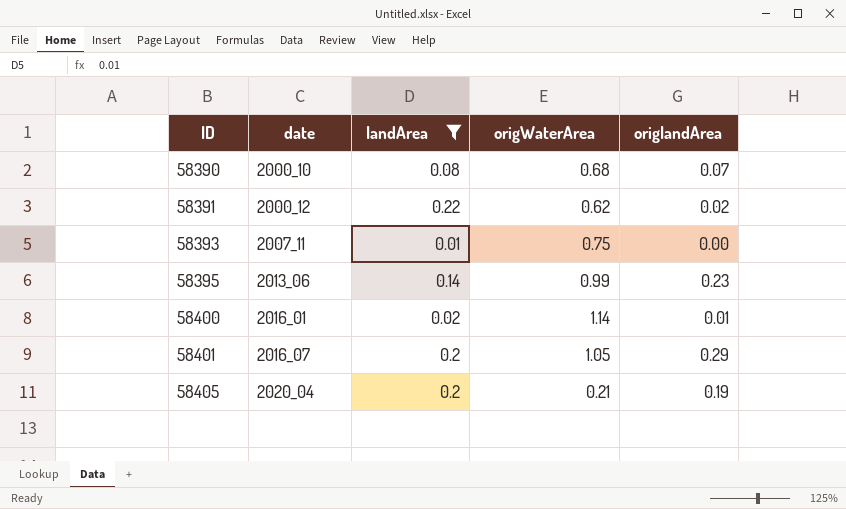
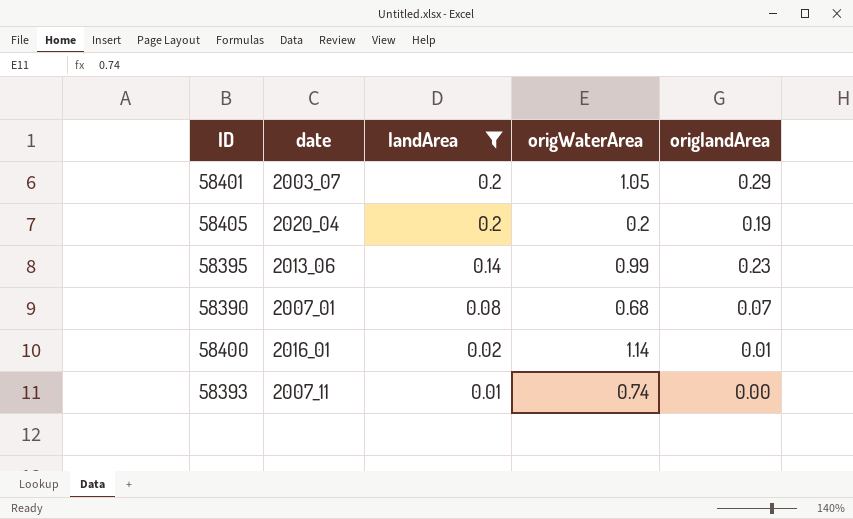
row order: ID ascending -> landArea descending
row 58391: 2000_12 | 0.22 | 0.62 | 0.02 -> none
58401 | date: 2016_07 -> 2003_07
58405 | origWaterArea: 0.21 -> 0.2
58390 | date: 2000_10 -> 2007_01
58393 | origWaterArea: 0.75 -> 0.74

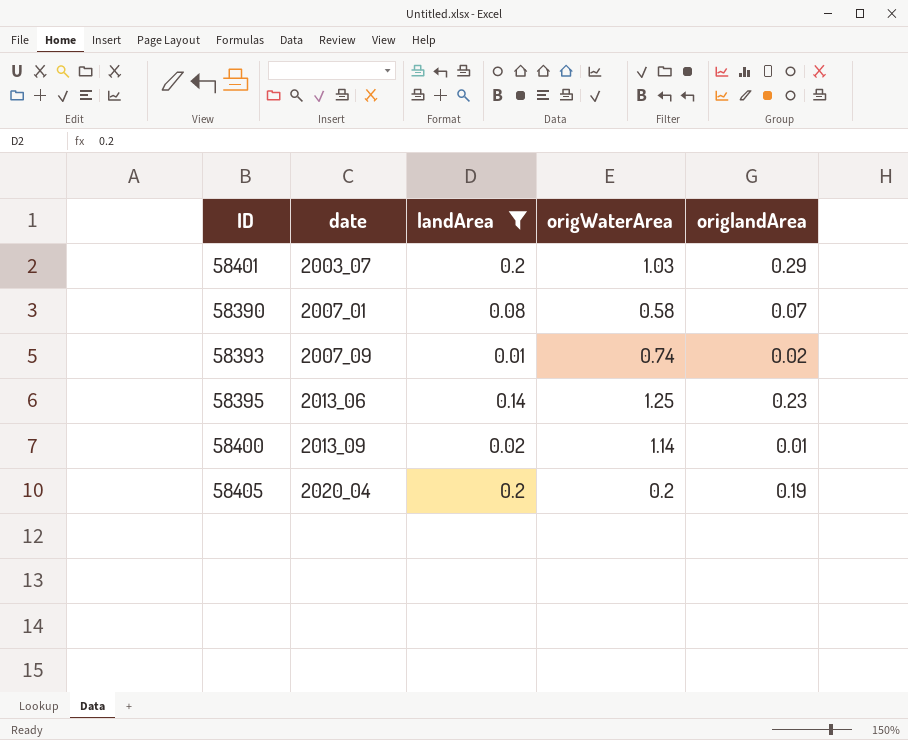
row order: landArea descending -> date ascending
58401 | origWaterArea: 1.05 -> 1.03
58390 | origWaterArea: 0.68 -> 0.58
58393 | date: 2007_11 -> 2007_09
58393 | origlandArea: 0.00 -> 0.02
58395 | origWaterArea: 0.99 -> 1.25
58400 | date: 2016_01 -> 2013_09

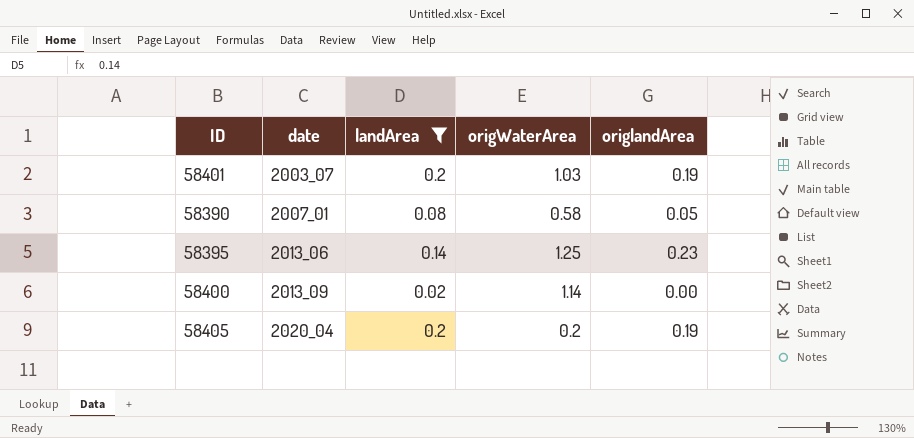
row 58393: 2007_09 | 0.01 | 0.74 | 0.02 -> none
58401 | origlandArea: 0.29 -> 0.19
58390 | origlandArea: 0.07 -> 0.05
58400 | origlandArea: 0.01 -> 0.00

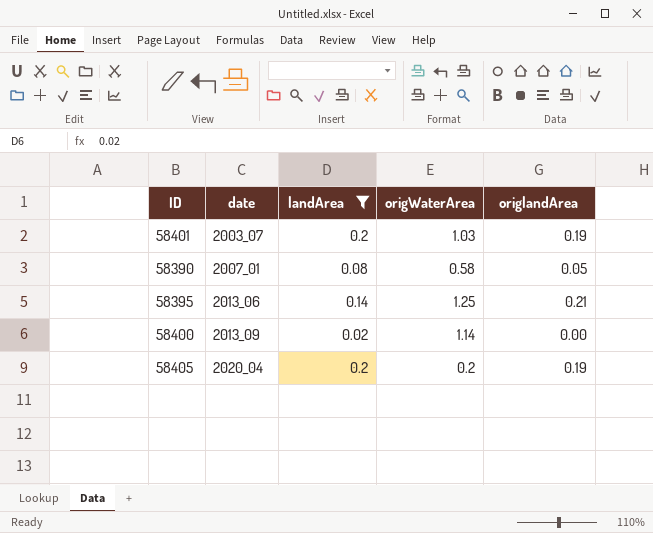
58395 | origlandArea: 0.23 -> 0.21

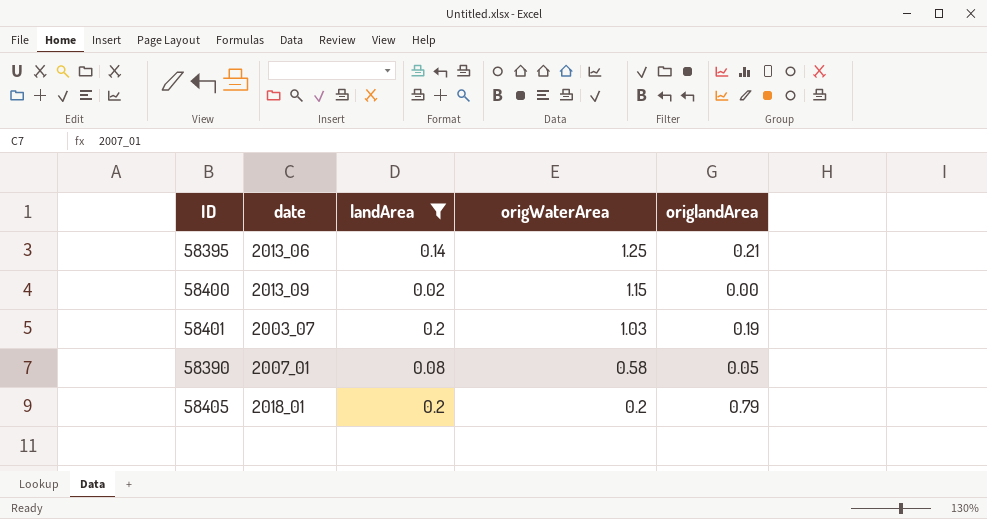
row order: date ascending -> origWaterArea descending
58400 | origWaterArea: 1.14 -> 1.15
58405 | date: 2020_04 -> 2018_01
58405 | origlandArea: 0.19 -> 0.79

